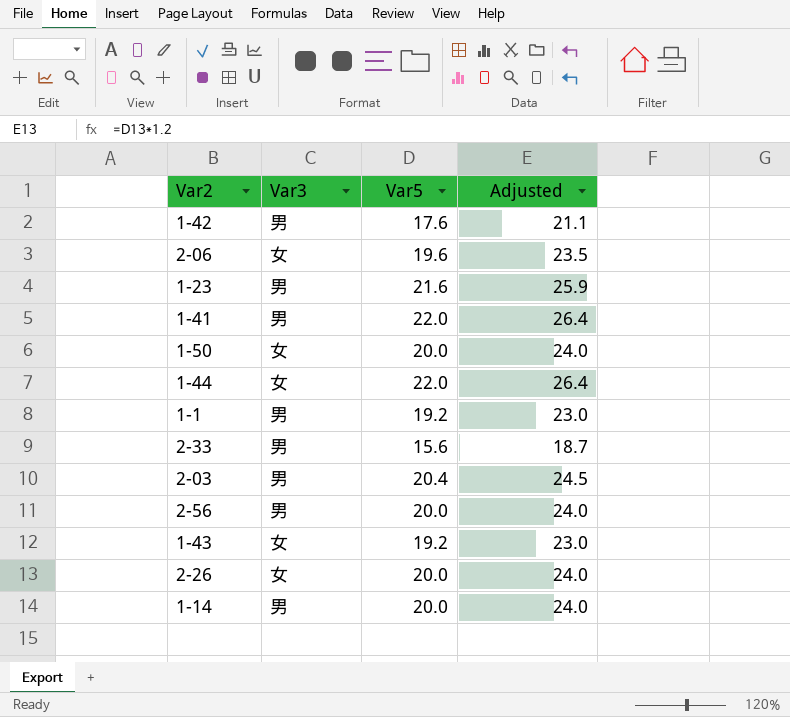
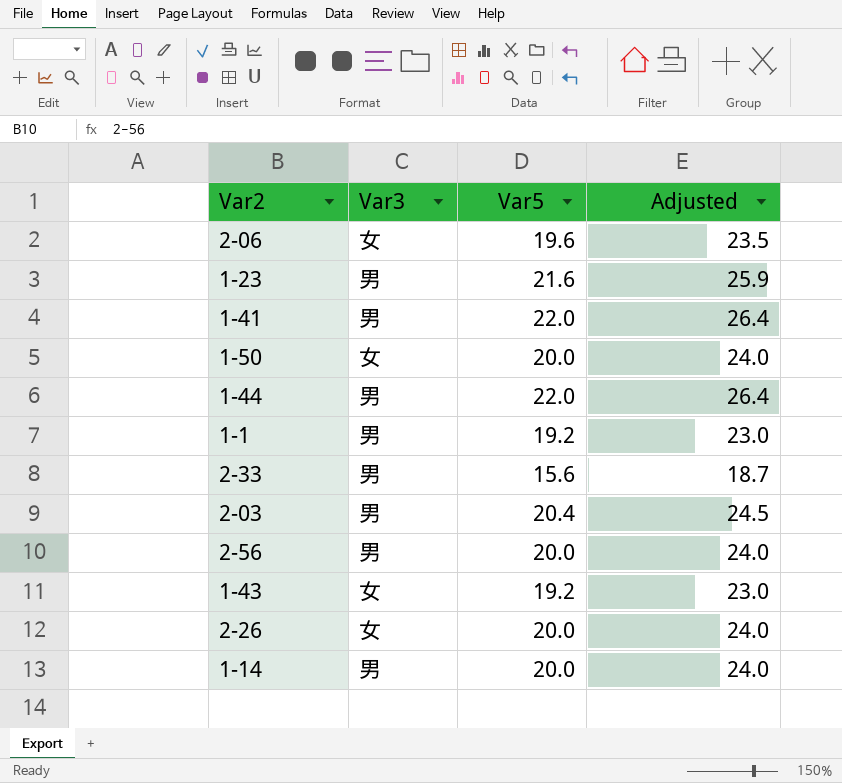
row 1-42: 男 | 17.6 | 21.1 -> none
1-44 | Var3: 女 -> 男

